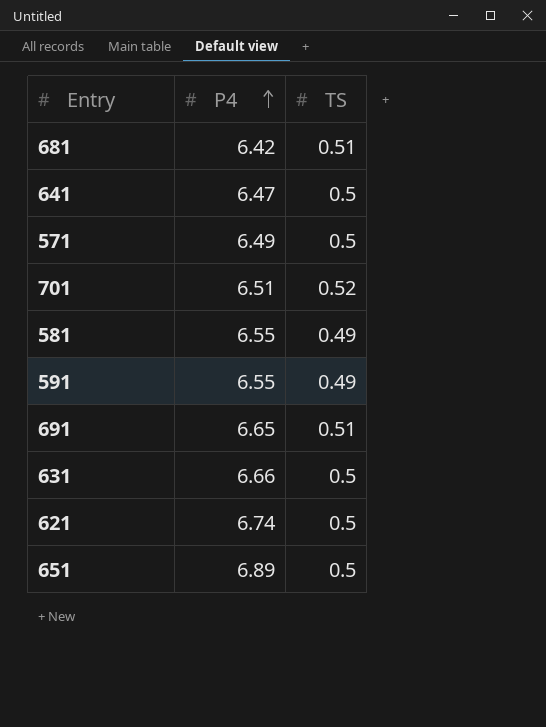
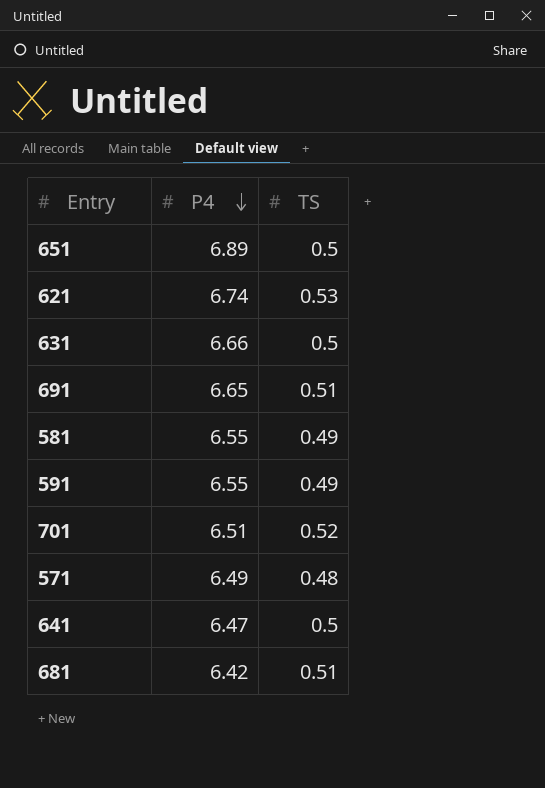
row order: P4 ascending -> P4 descending
621 | TS: 0.5 -> 0.53
571 | TS: 0.5 -> 0.48

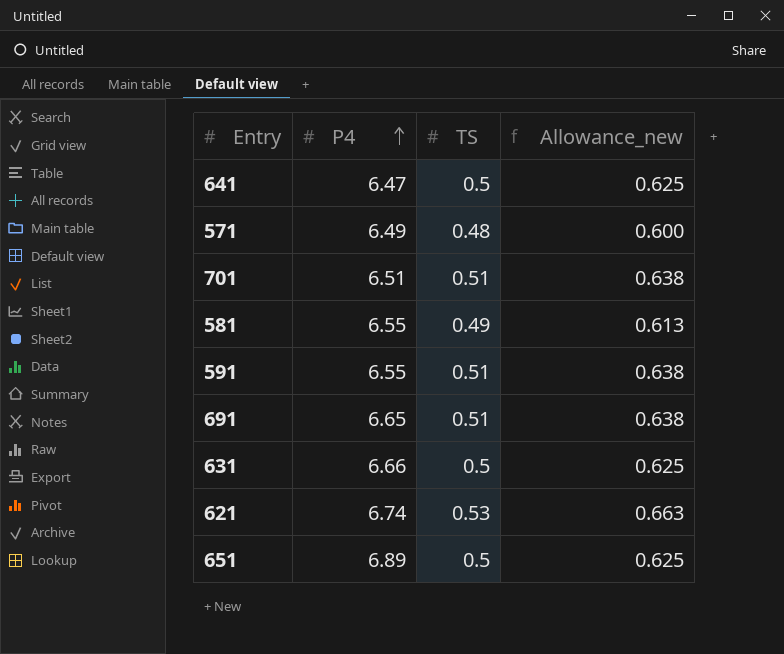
row order: P4 descending -> P4 ascending
column Allowance_new | formula: none -> [TS] * 1.25
row 681: 6.42 | 0.51 -> none
701 | TS: 0.52 -> 0.51
591 | TS: 0.49 -> 0.51

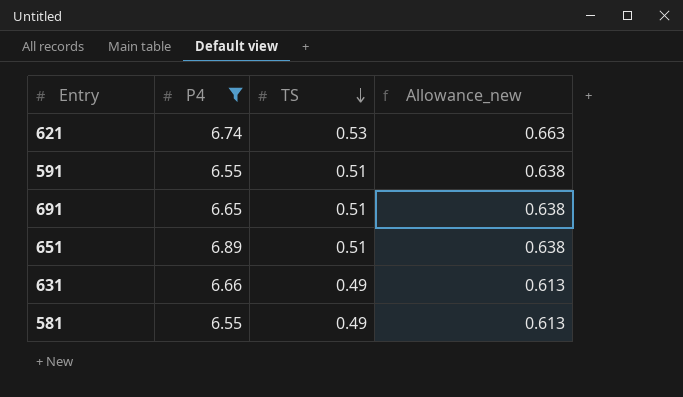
filter: none -> P4 >= 6.55
row order: P4 ascending -> TS descending
651 | TS: 0.5 -> 0.51
651 | Allowance_new: 0.625 -> 0.638
631 | TS: 0.5 -> 0.49
631 | Allowance_new: 0.625 -> 0.613

